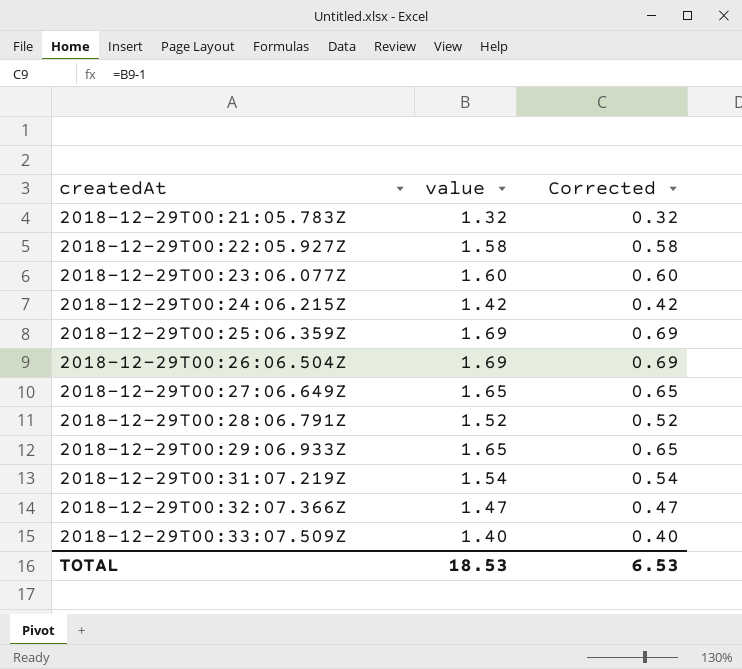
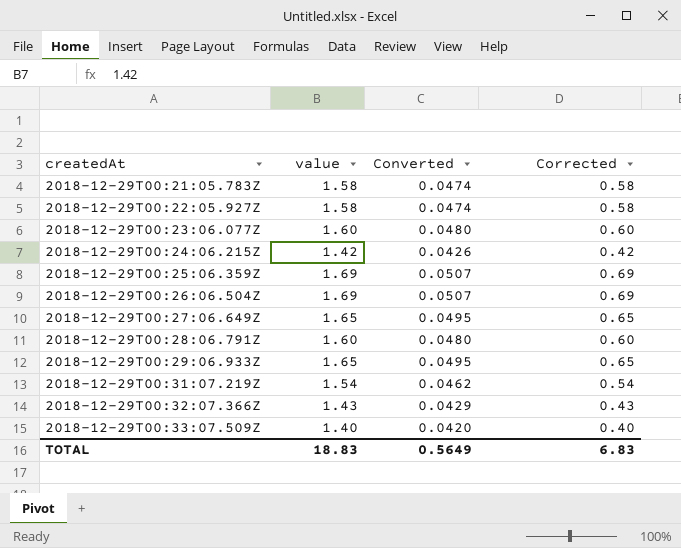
column Converted | formula: none -> [value] * 0.03
2018-12-29T00:21:05.783Z | value: 1.32 -> 1.58
2018-12-29T00:21:05.783Z | Corrected: 0.32 -> 0.58
2018-12-29T00:28:06.791Z | value: 1.52 -> 1.60
2018-12-29T00:28:06.791Z | Corrected: 0.52 -> 0.60
2018-12-29T00:32:07.366Z | value: 1.47 -> 1.43
2018-12-29T00:32:07.366Z | Corrected: 0.47 -> 0.43
TOTAL | value: 18.53 -> 18.83
TOTAL | Corrected: 6.53 -> 6.83

